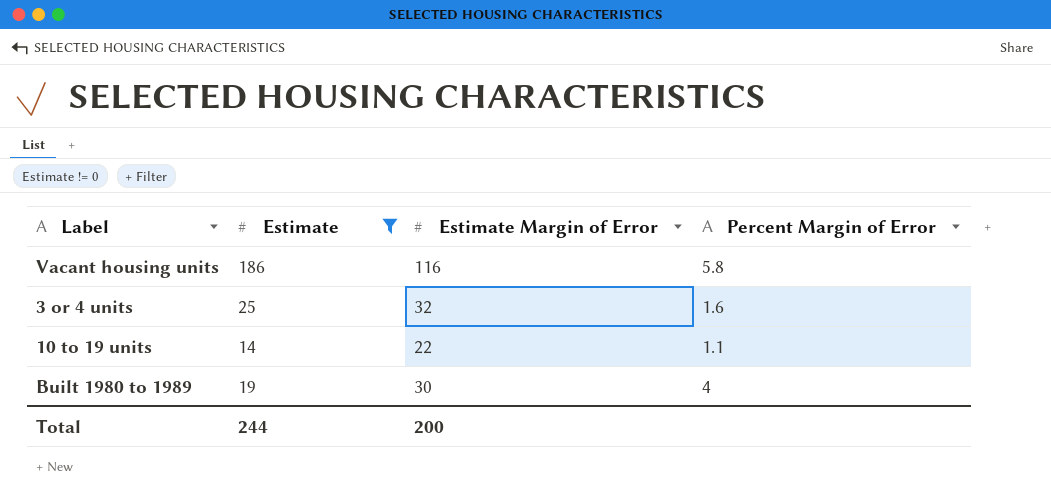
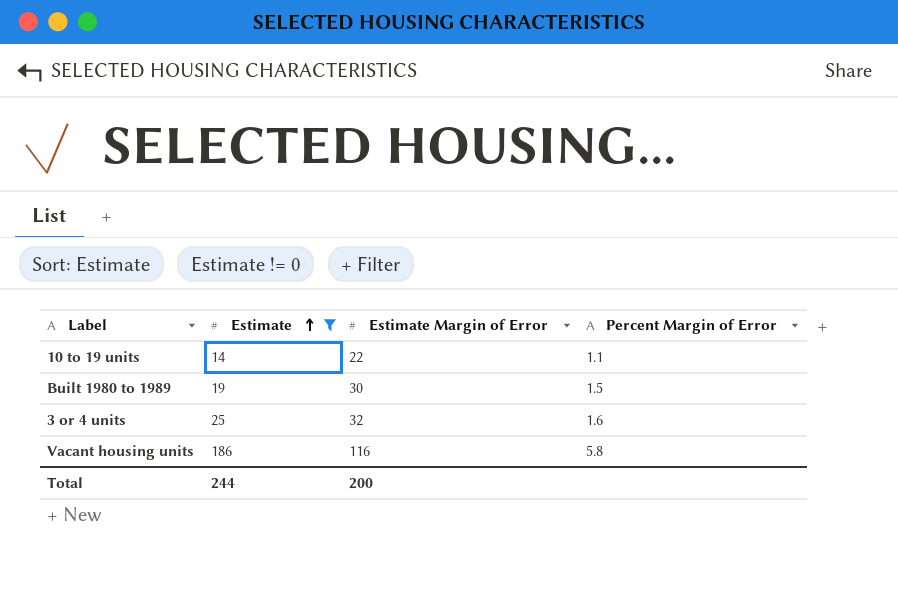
row order: none -> Estimate ascending
Built 1980 to 1989 | Percent Margin of Error: 4 -> 1.5

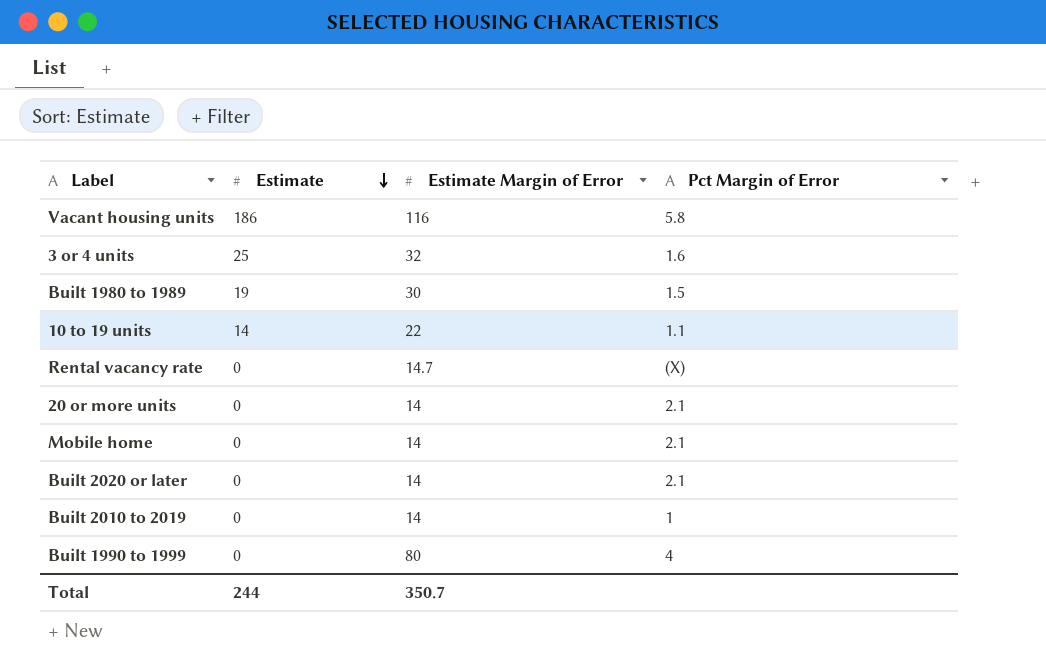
filter: Estimate != 0 -> none
row order: Estimate ascending -> Estimate descending
column name: Percent Margin of Error -> Pct Margin of Error
Total | Estimate Margin of Error: 200 -> 350.7

